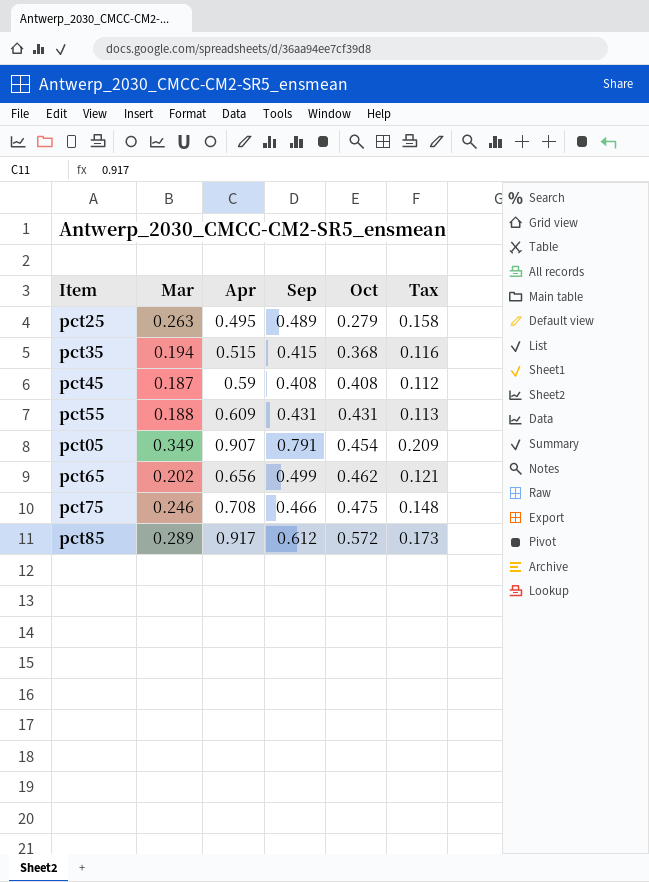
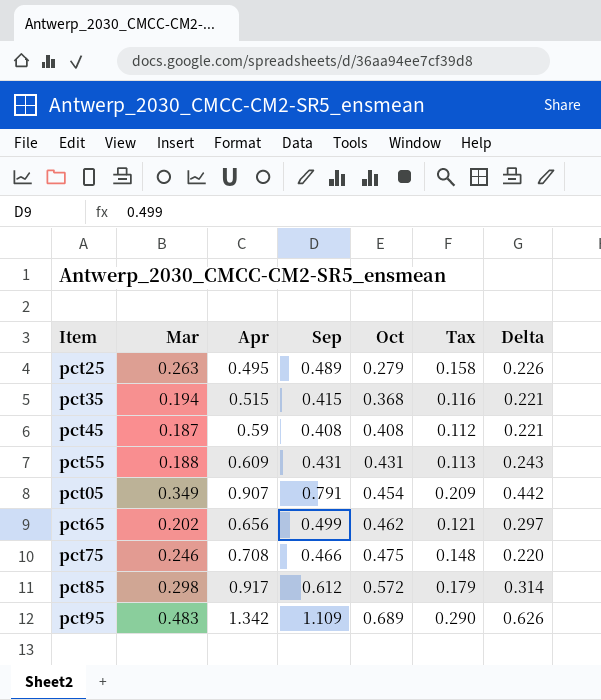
column Delta | formula: none -> [Sep] - [Mar]
pct85 | Mar: 0.289 -> 0.298
pct85 | Tax: 0.173 -> 0.179
row pct95: none -> 0.483 | 1.342 | 1.109 | 0.689 | 0.290 | 0.626

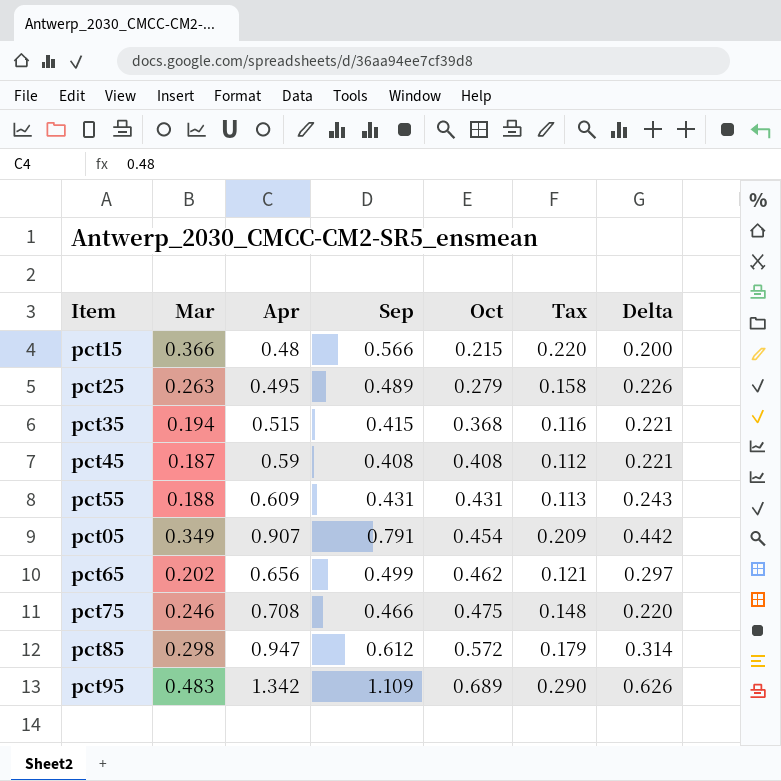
row pct15: none -> 0.366 | 0.48 | 0.566 | 0.215 | 0.220 | 0.200
pct85 | Apr: 0.917 -> 0.947

